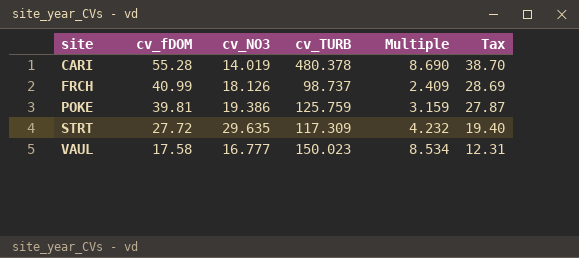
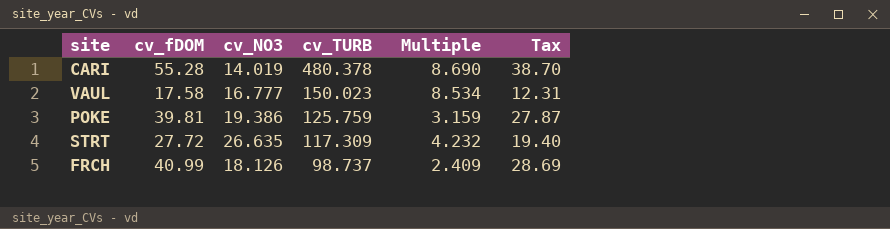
row order: site ascending -> cv_TURB descending
STRT | cv_NO3: 29.635 -> 26.635

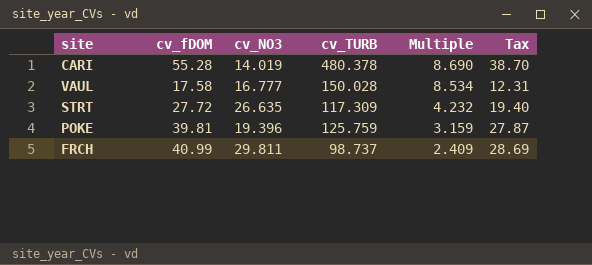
row order: cv_TURB descending -> Multiple descending
VAUL | cv_TURB: 150.023 -> 150.028
POKE | cv_NO3: 19.386 -> 19.396
FRCH | cv_NO3: 18.126 -> 29.811

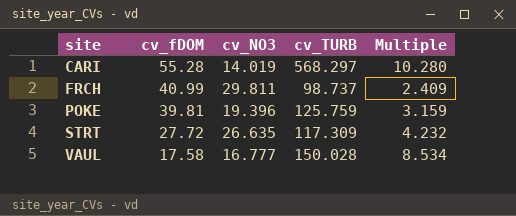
row order: Multiple descending -> site ascending
column Tax | formula: [cv_fDOM] * 0.7 -> none
CARI | cv_TURB: 480.378 -> 568.297
CARI | Multiple: 8.690 -> 10.280

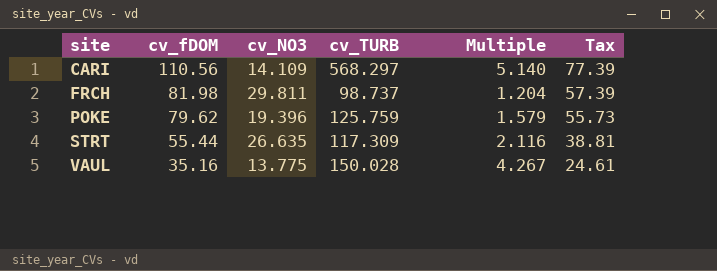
column Tax | formula: none -> [cv_fDOM] * 0.7
CARI | cv_fDOM: 55.28 -> 110.56
CARI | cv_NO3: 14.019 -> 14.109
CARI | Multiple: 10.280 -> 5.140
FRCH | cv_fDOM: 40.99 -> 81.98
FRCH | Multiple: 2.409 -> 1.204
POKE | cv_fDOM: 39.81 -> 79.62
POKE | Multiple: 3.159 -> 1.579
STRT | cv_fDOM: 27.72 -> 55.44
STRT | Multiple: 4.232 -> 2.116
VAUL | cv_fDOM: 17.58 -> 35.16
VAUL | cv_NO3: 16.777 -> 13.775
VAUL | Multiple: 8.534 -> 4.267

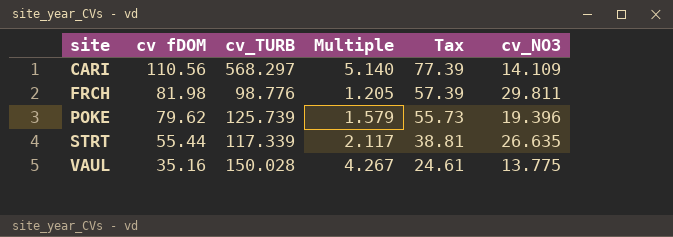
column name: cv_fDOM -> cv fDOM
column cv_NO3 | position: 3 -> 6
FRCH | cv_TURB: 98.737 -> 98.776
FRCH | Multiple: 1.204 -> 1.205
POKE | cv_TURB: 125.759 -> 125.739
STRT | cv_TURB: 117.309 -> 117.339
STRT | Multiple: 2.116 -> 2.117

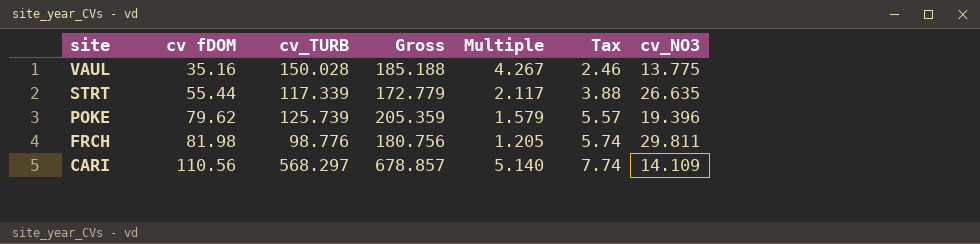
row order: site ascending -> site descending
column Gross | formula: none -> [cv fDOM] + [cv_TURB]
column Tax | formula: [cv fDOM] * 0.7 -> [cv fDOM] * 0.07

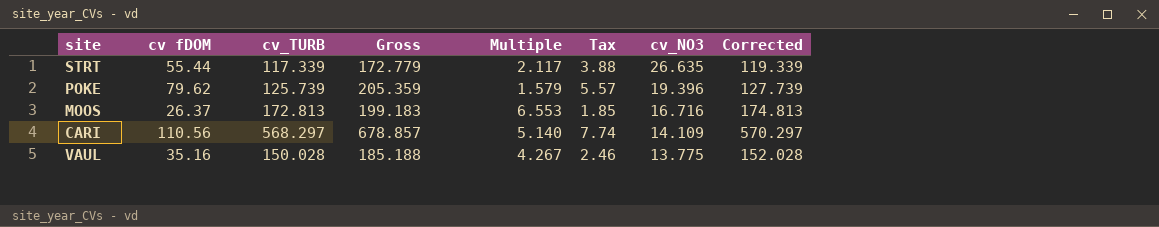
row order: site descending -> cv_NO3 descending
column Corrected | formula: none -> [cv_TURB] + 2
row FRCH: 81.98 | 98.776 | 180.756 | 1.205 | 5.74 | 29.811 -> none
row MOOS: none -> 26.37 | 172.813 | 199.183 | 6.553 | 1.85 | 16.716 | 174.813

